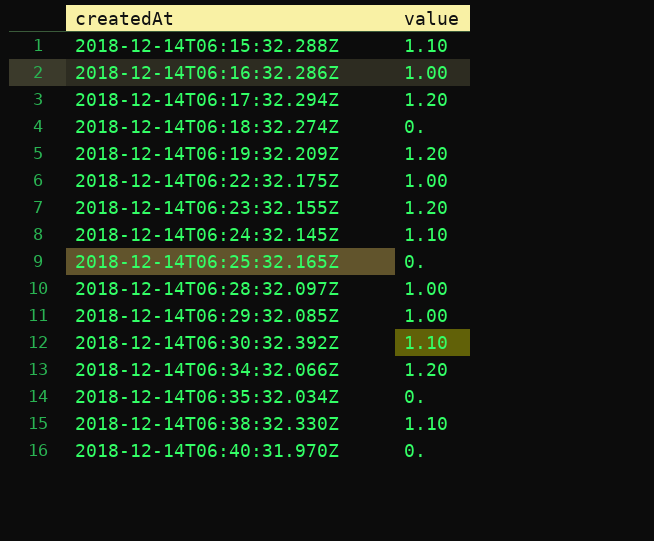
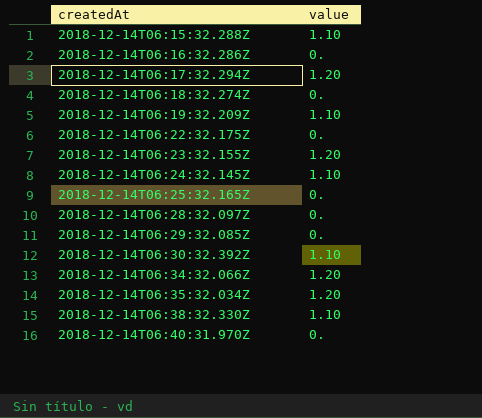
2018-12-14T06:16:32.286Z | value: 1.00 -> 0.
2018-12-14T06:19:32.209Z | value: 1.20 -> 1.10
2018-12-14T06:22:32.175Z | value: 1.00 -> 0.
2018-12-14T06:28:32.097Z | value: 1.00 -> 0.
2018-12-14T06:29:32.085Z | value: 1.00 -> 0.
2018-12-14T06:35:32.034Z | value: 0. -> 1.20

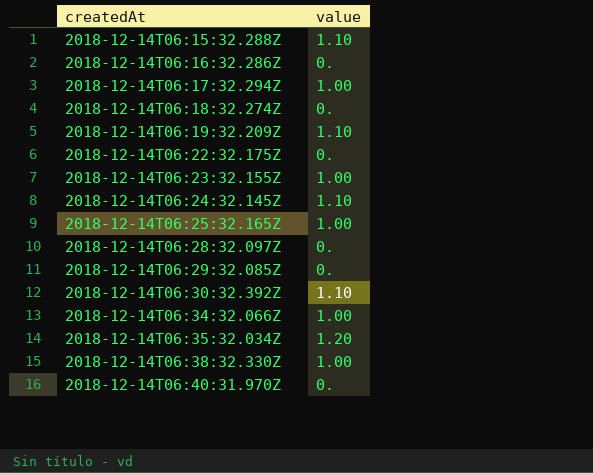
2018-12-14T06:17:32.294Z | value: 1.20 -> 1.00
2018-12-14T06:23:32.155Z | value: 1.20 -> 1.00
2018-12-14T06:25:32.165Z | value: 0. -> 1.00
2018-12-14T06:34:32.066Z | value: 1.20 -> 1.00
2018-12-14T06:38:32.330Z | value: 1.10 -> 1.00

